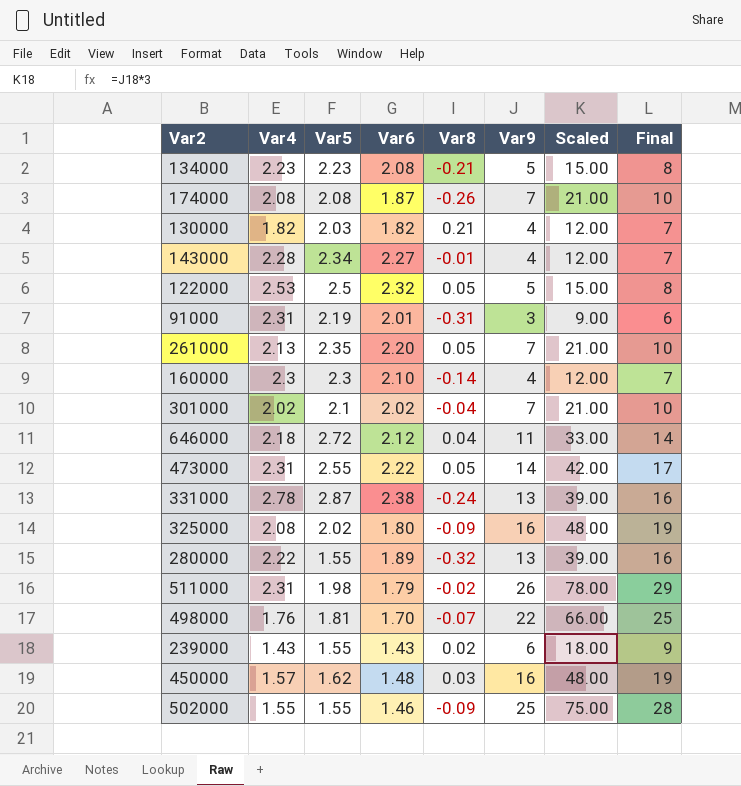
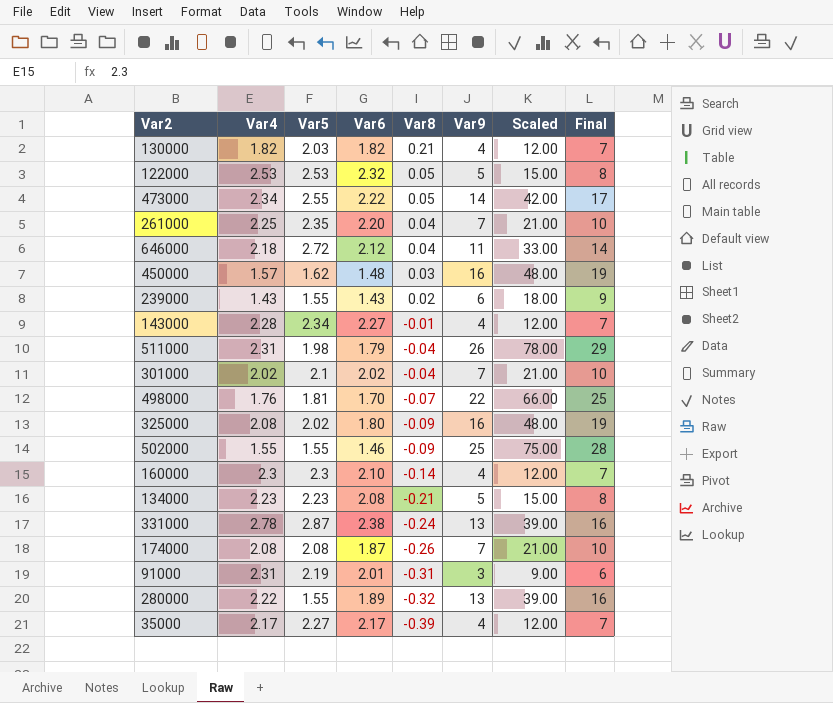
row order: none -> Var8 descending
122000 | Var5: 2.5 -> 2.53
473000 | Var4: 2.31 -> 2.34
261000 | Var4: 2.13 -> 2.25
261000 | Var8: 0.05 -> 0.04
511000 | Var8: -0.02 -> -0.04
row 35000: none -> 2.17 | 2.27 | 2.17 | -0.39 | 4 | 12.00 | 7

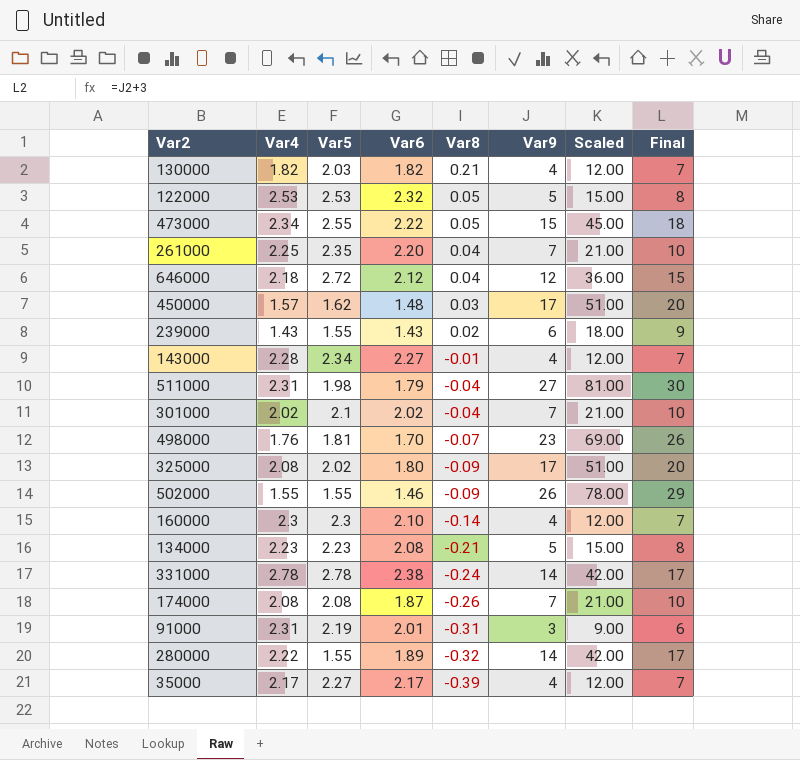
473000 | Var9: 14 -> 15
473000 | Scaled: 42.00 -> 45.00
473000 | Final: 17 -> 18
646000 | Var9: 11 -> 12
646000 | Scaled: 33.00 -> 36.00
646000 | Final: 14 -> 15
450000 | Var9: 16 -> 17
450000 | Scaled: 48.00 -> 51.00
450000 | Final: 19 -> 20
511000 | Var9: 26 -> 27
511000 | Scaled: 78.00 -> 81.00
511000 | Final: 29 -> 30
498000 | Var9: 22 -> 23
498000 | Scaled: 66.00 -> 69.00
498000 | Final: 25 -> 26
325000 | Var9: 16 -> 17
325000 | Scaled: 48.00 -> 51.00
325000 | Final: 19 -> 20
502000 | Var9: 25 -> 26
502000 | Scaled: 75.00 -> 78.00
502000 | Final: 28 -> 29
331000 | Var5: 2.87 -> 2.78
331000 | Var9: 13 -> 14
331000 | Scaled: 39.00 -> 42.00
331000 | Final: 16 -> 17
280000 | Var9: 13 -> 14
280000 | Scaled: 39.00 -> 42.00
280000 | Final: 16 -> 17

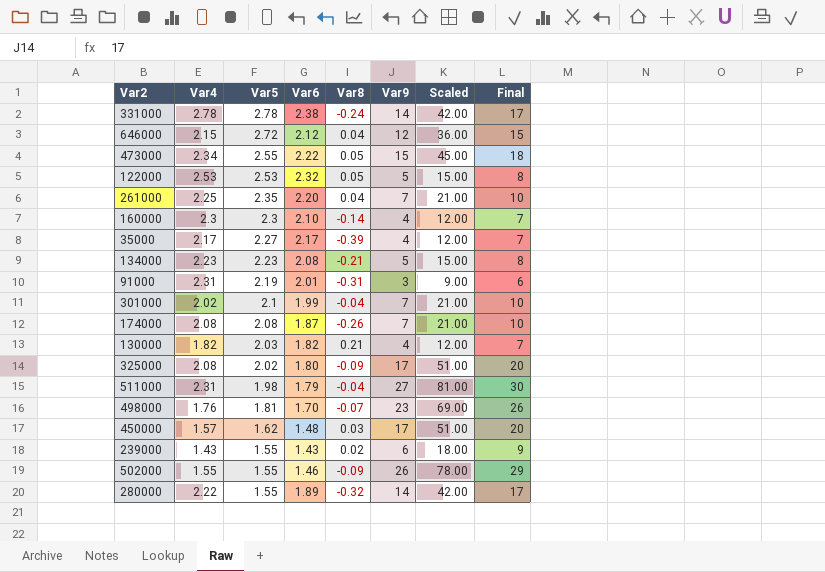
row order: Var8 descending -> Var5 descending
row 143000: 2.28 | 2.34 | 2.27 | -0.01 | 4 | 12.00 | 7 -> none
646000 | Var4: 2.18 -> 2.15
301000 | Var6: 2.02 -> 1.99

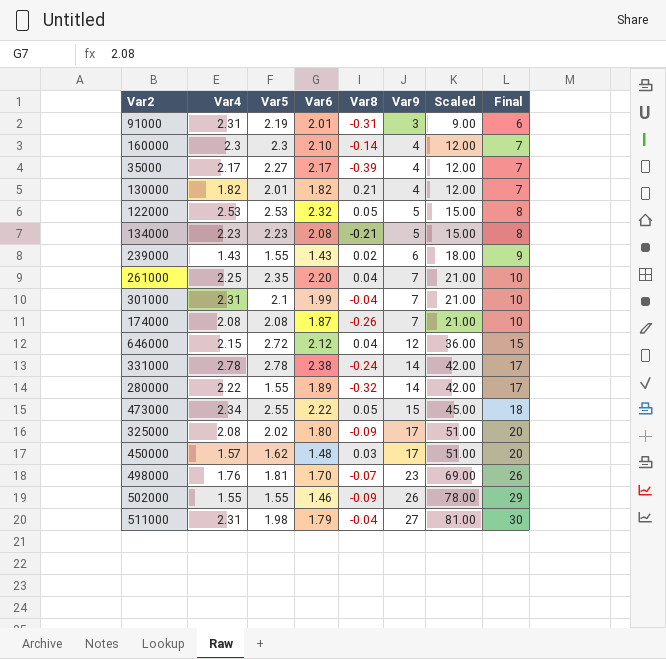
row order: Var5 descending -> Var9 ascending
130000 | Var5: 2.03 -> 2.01
301000 | Var4: 2.02 -> 2.31

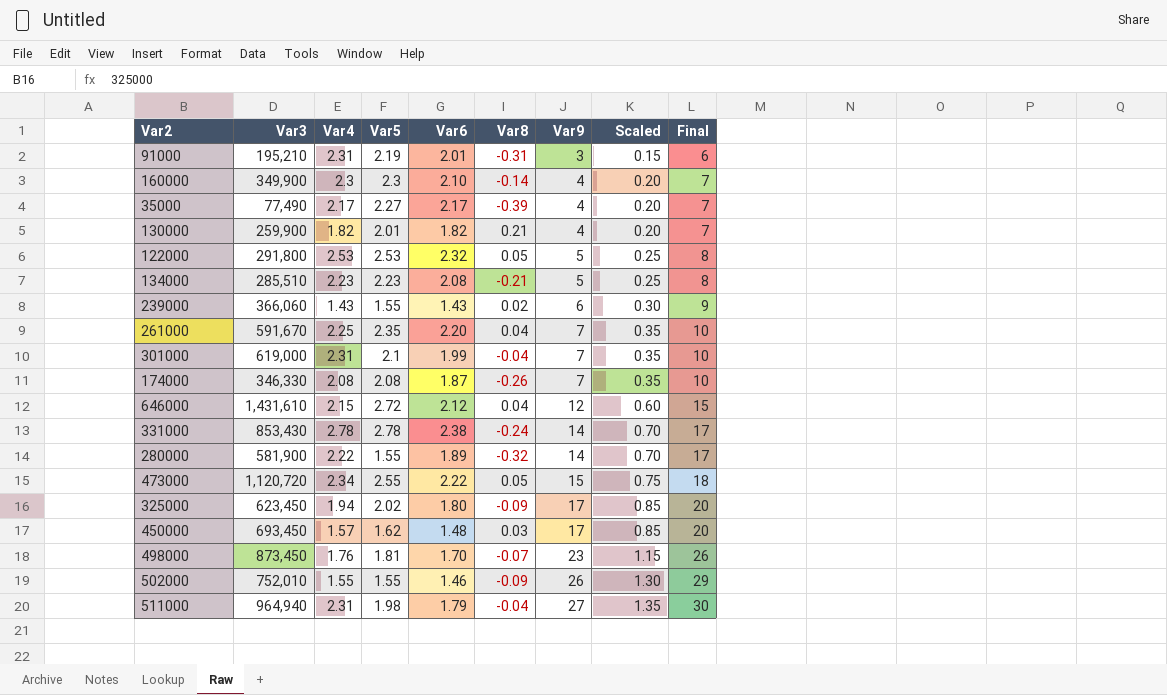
column Var3 | position: none -> 2
column Scaled | formula: [Var9] * 3 -> [Var9] * 0.05
325000 | Var4: 2.08 -> 1.94

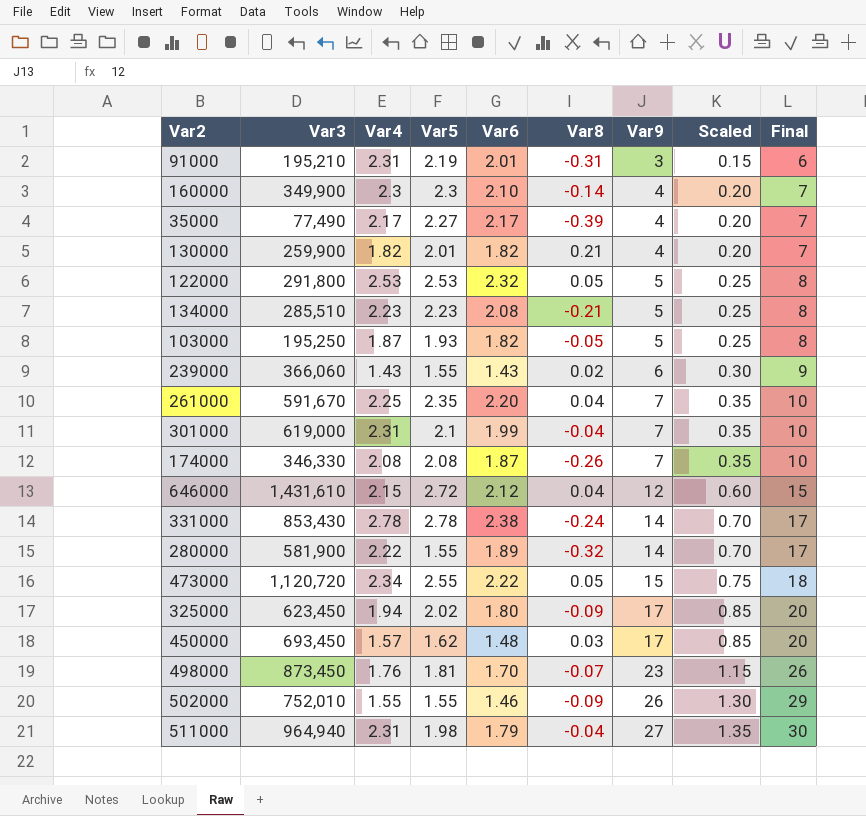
row 103000: none -> 195,250 | 1.87 | 1.93 | 1.82 | -0.05 | 5 | 0.25 | 8

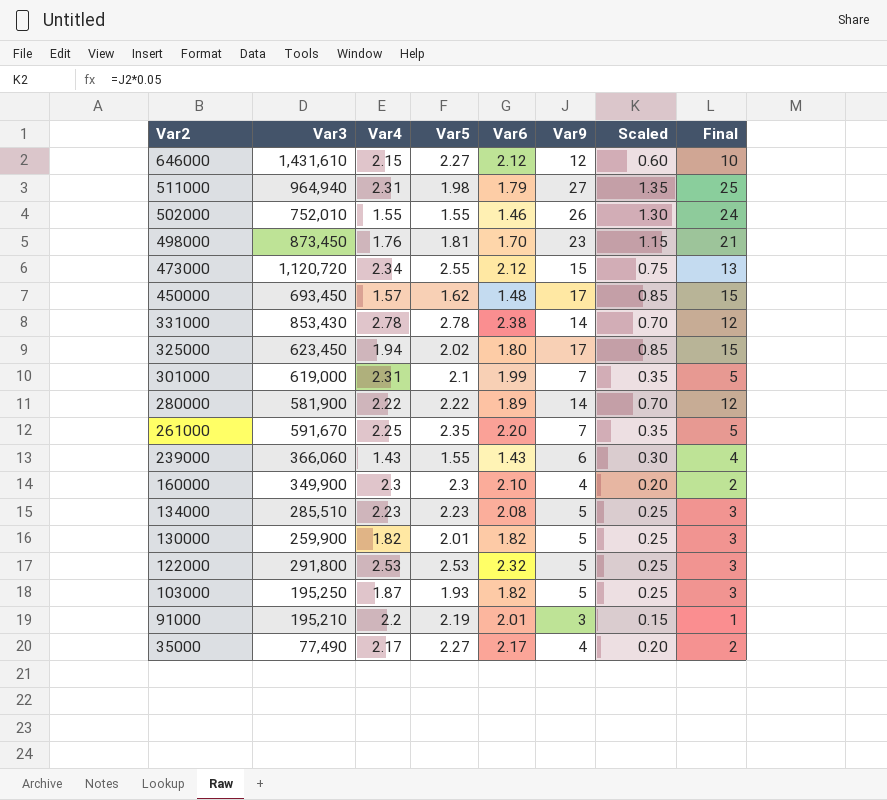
row order: Var9 ascending -> Var2 descending
column Var8 | position: 6 -> none
column Final | formula: [Var9] + 3 -> [Var9] - 2
row 174000: 346,330 | 2.08 | 2.08 | 1.87 | -0.26 | 7 | 0.35 | 10 -> none
646000 | Var5: 2.72 -> 2.27
473000 | Var6: 2.22 -> 2.12
280000 | Var5: 1.55 -> 2.22
130000 | Var9: 4 -> 5
130000 | Scaled: 0.20 -> 0.25
91000 | Var4: 2.31 -> 2.2

